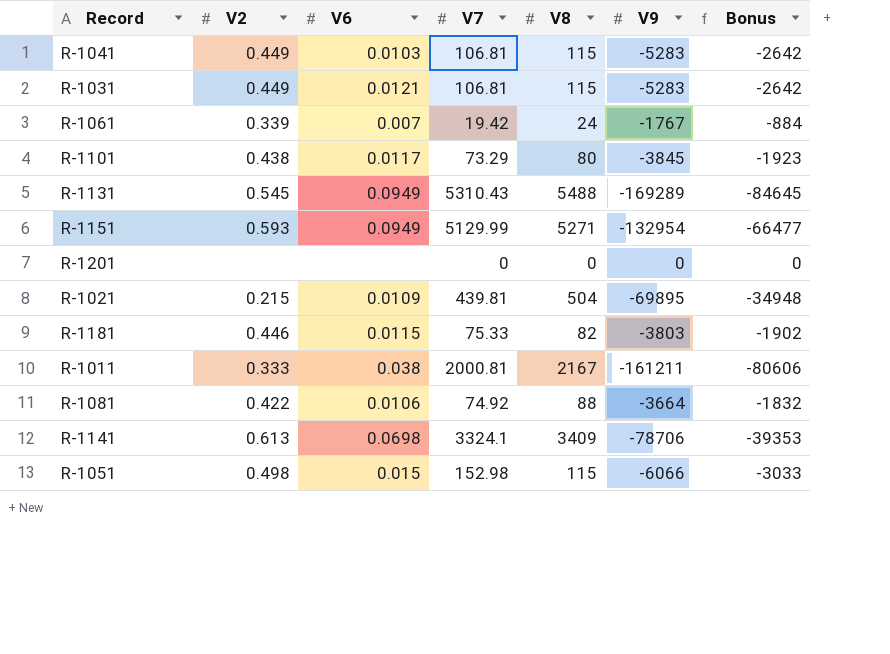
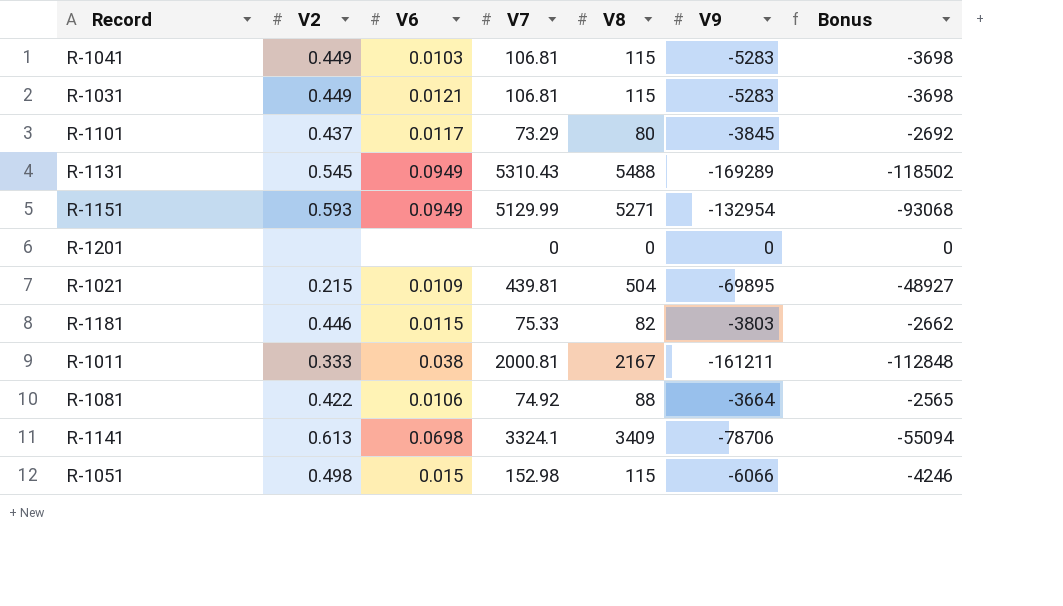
column Bonus | formula: [V9] * 0.5 -> [V9] * 0.7
row R-1061: 0.339 | 0.007 | 19.42 | 24 | -1767 | -884 -> none
R-1101 | V2: 0.438 -> 0.437

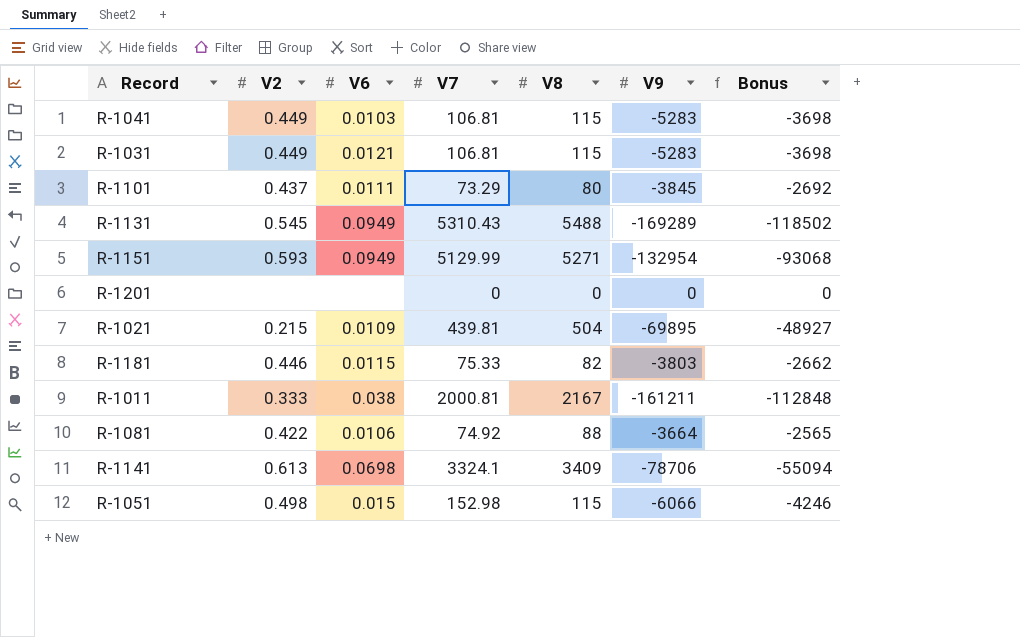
R-1101 | V6: 0.0117 -> 0.0111

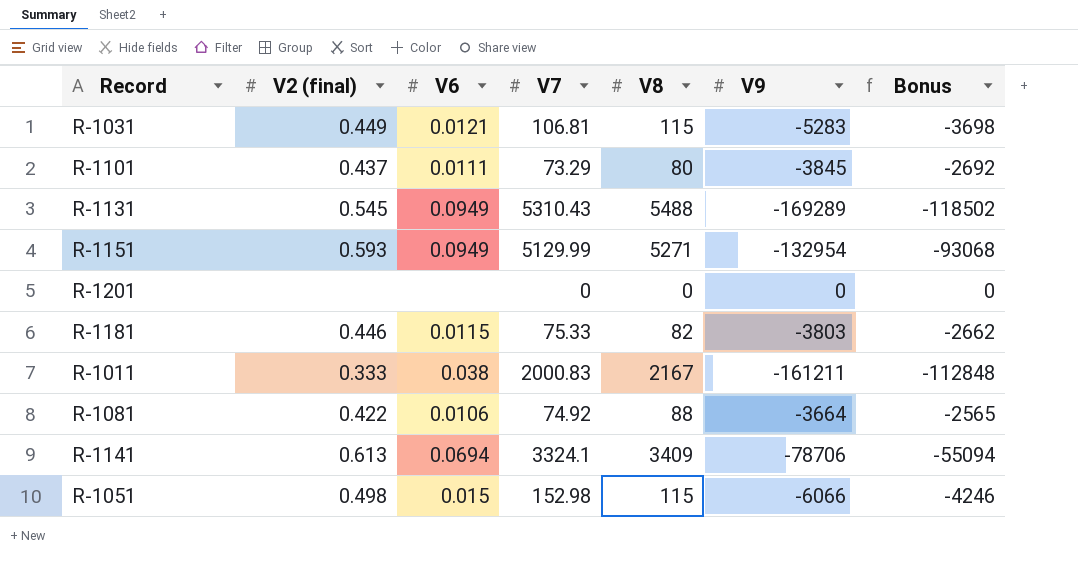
column name: V2 -> V2 (final)
row R-1041: 0.449 | 0.0103 | 106.81 | 115 | -5283 | -3698 -> none
row R-1021: 0.215 | 0.0109 | 439.81 | 504 | -69895 | -48927 -> none
R-1011 | V7: 2000.81 -> 2000.83
R-1141 | V6: 0.0698 -> 0.0694

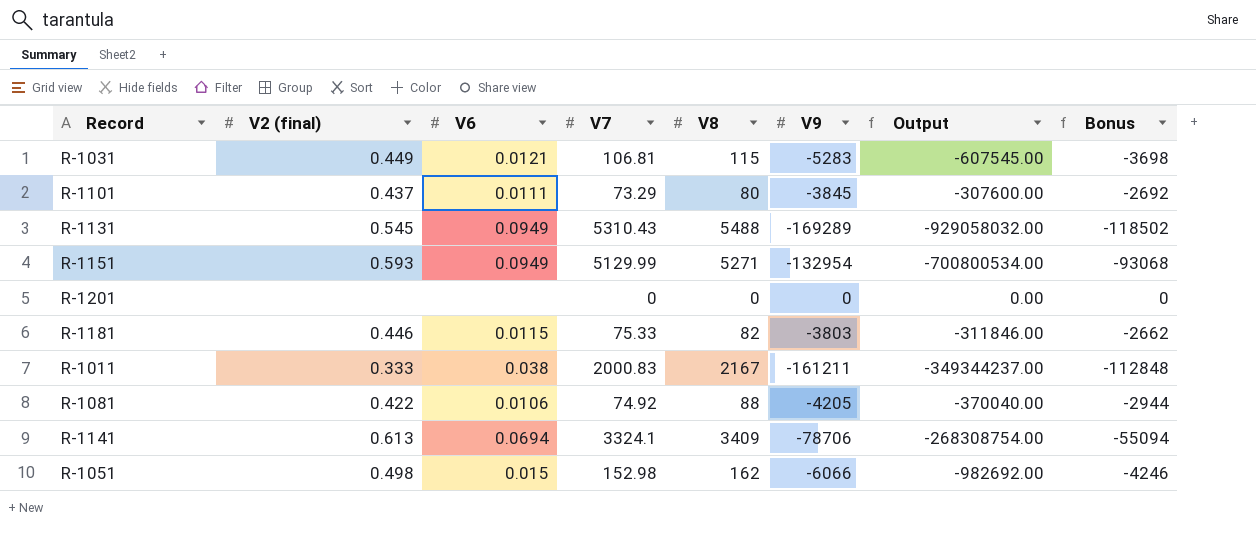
column Output | formula: none -> [V8] * [V9]
R-1081 | V9: -3664 -> -4205
R-1081 | Bonus: -2565 -> -2944
R-1051 | V8: 115 -> 162

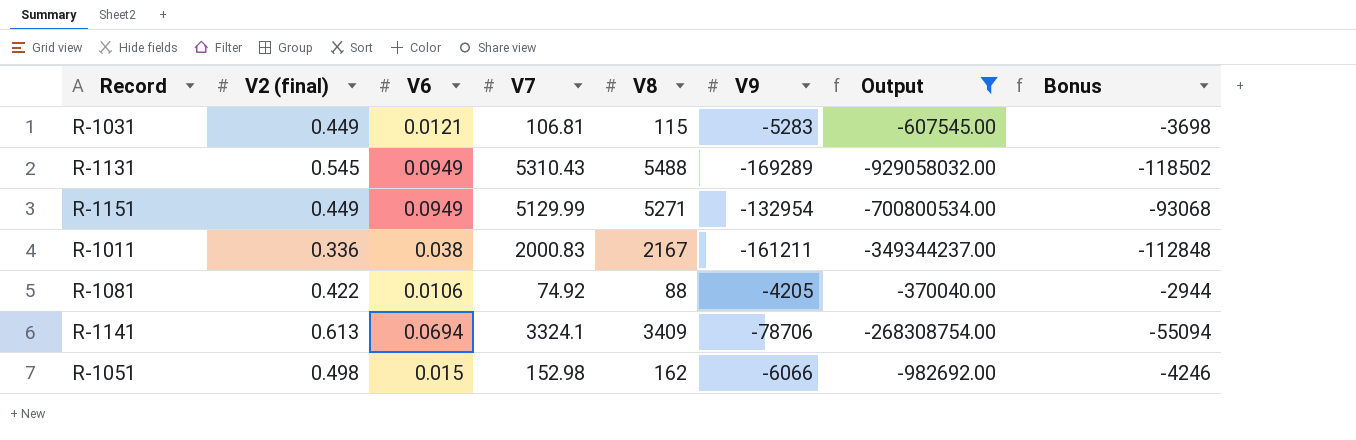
filter: none -> Output <= -370040.00
R-1151 | V2 (final): 0.593 -> 0.449
R-1011 | V2 (final): 0.333 -> 0.336

